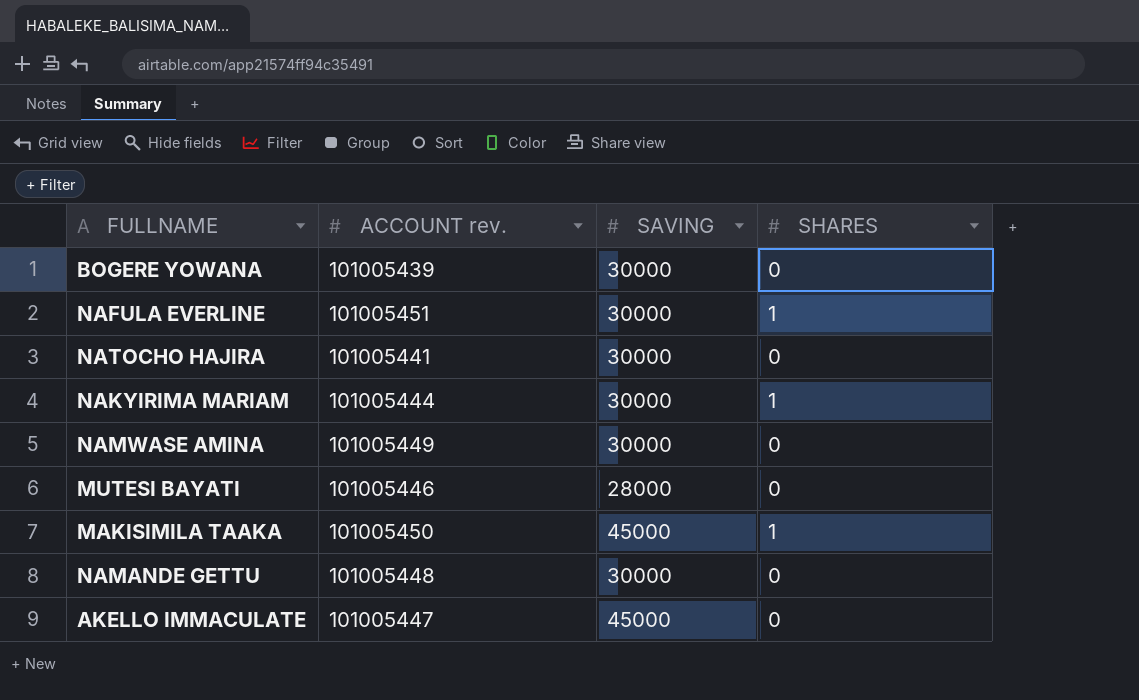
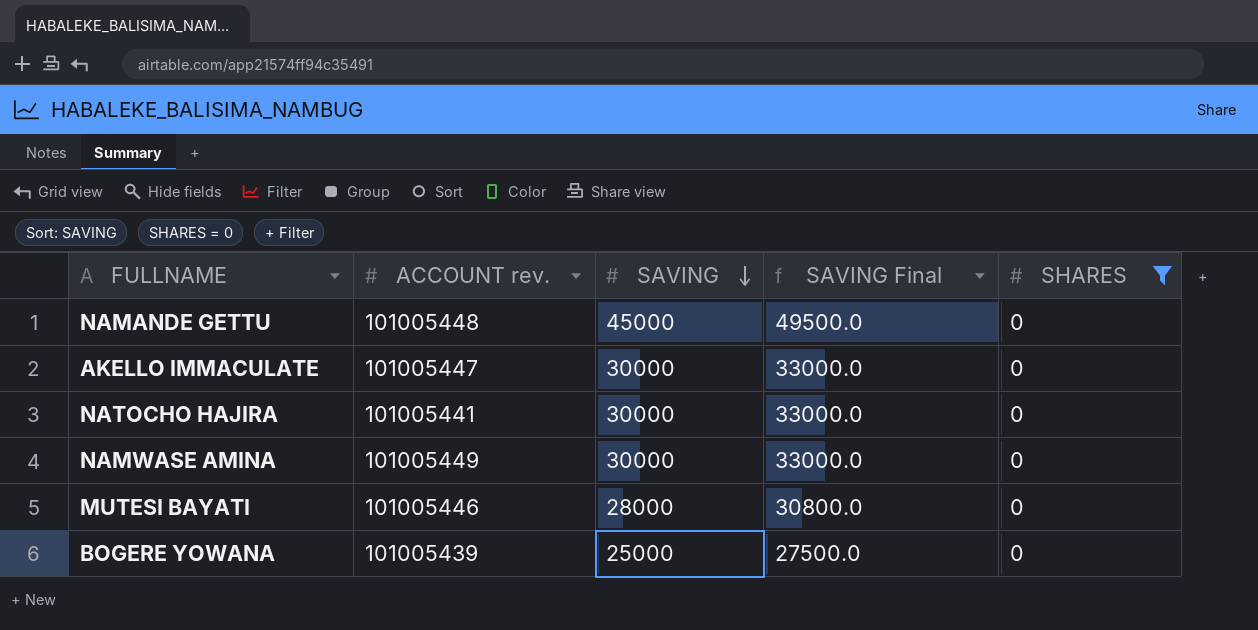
filter: none -> SHARES = 0
row order: none -> SAVING descending
column SAVING Final | formula: none -> [SAVING] * 1.1
NAMANDE GETTU | SAVING: 30000 -> 45000
AKELLO IMMACULATE | SAVING: 45000 -> 30000
BOGERE YOWANA | SAVING: 30000 -> 25000

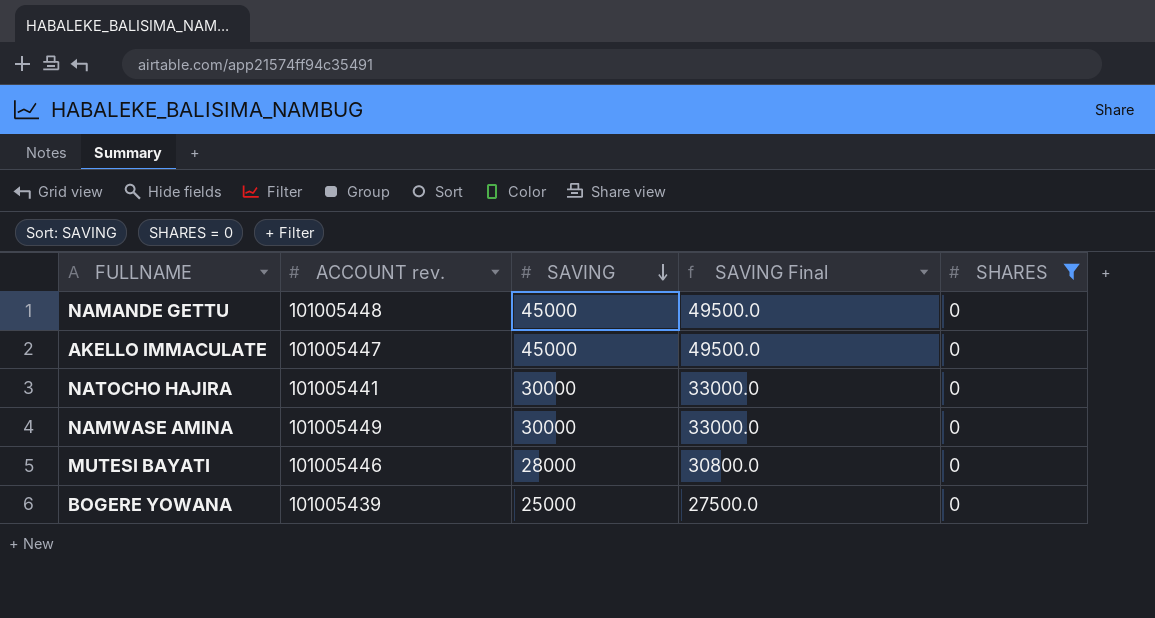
AKELLO IMMACULATE | SAVING: 30000 -> 45000
AKELLO IMMACULATE | SAVING Final: 33000.0 -> 49500.0

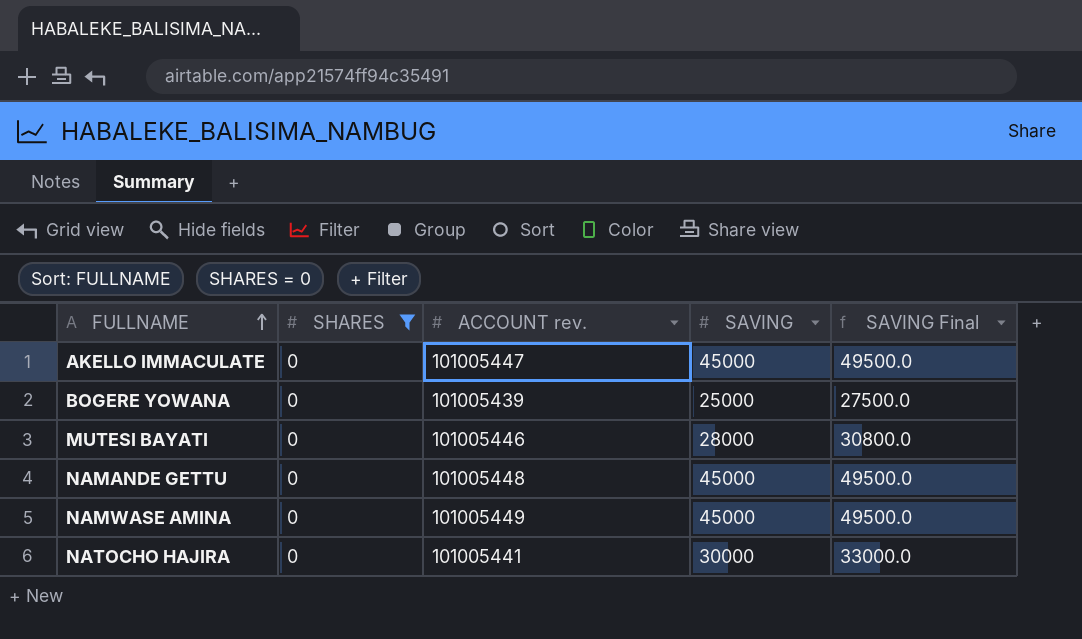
row order: SAVING descending -> FULLNAME ascending
column SHARES | position: 5 -> 2
NAMWASE AMINA | SAVING: 30000 -> 45000
NAMWASE AMINA | SAVING Final: 33000.0 -> 49500.0

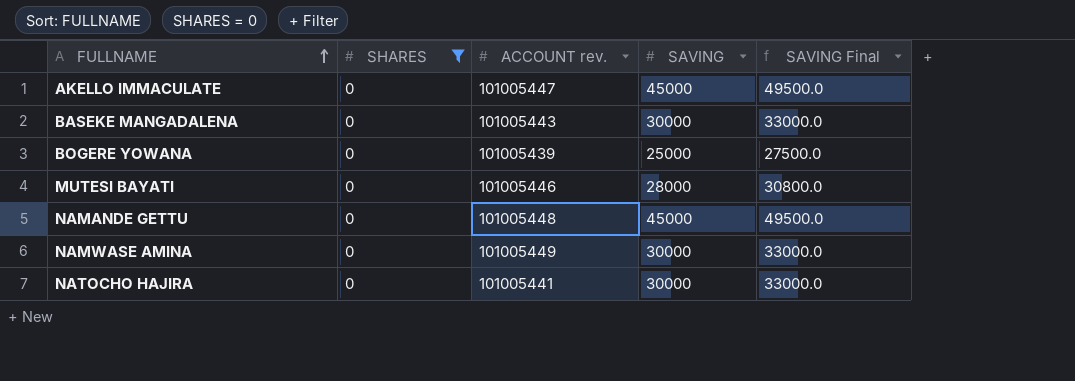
row BASEKE MANGADALENA: none -> 0 | 101005443 | 30000 | 33000.0
NAMWASE AMINA | SAVING: 45000 -> 30000
NAMWASE AMINA | SAVING Final: 49500.0 -> 33000.0

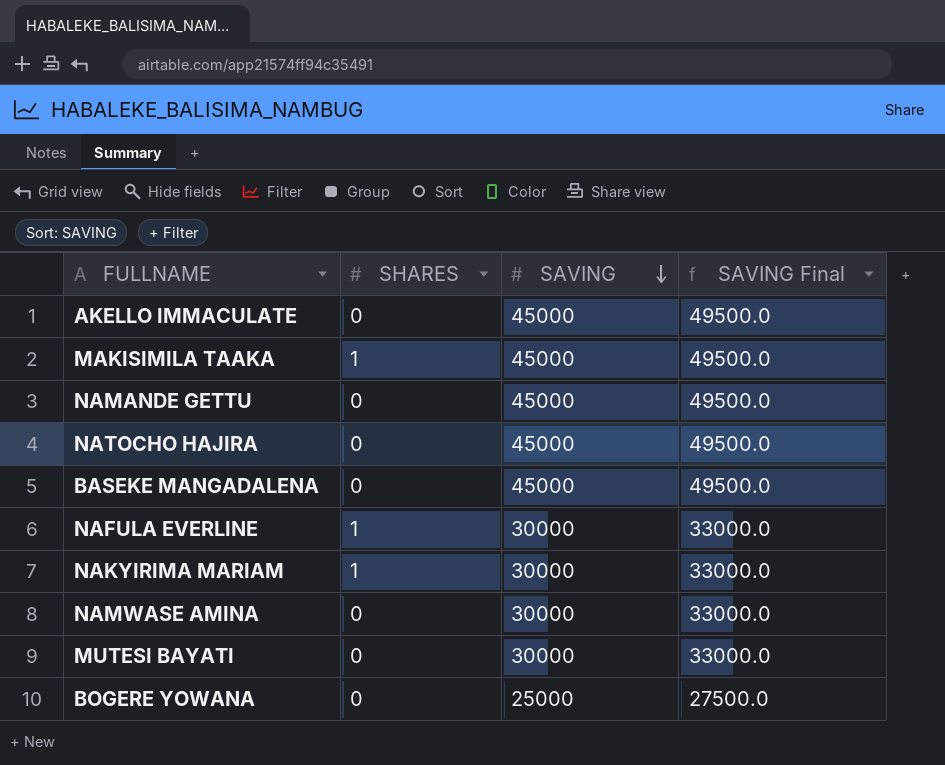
filter: SHARES = 0 -> none
row order: FULLNAME ascending -> SAVING descending
column ACCOUNT rev. | position: 3 -> none
NATOCHO HAJIRA | SAVING: 30000 -> 45000
NATOCHO HAJIRA | SAVING Final: 33000.0 -> 49500.0
BASEKE MANGADALENA | SAVING: 30000 -> 45000
BASEKE MANGADALENA | SAVING Final: 33000.0 -> 49500.0
MUTESI BAYATI | SAVING: 28000 -> 30000
MUTESI BAYATI | SAVING Final: 30800.0 -> 33000.0

